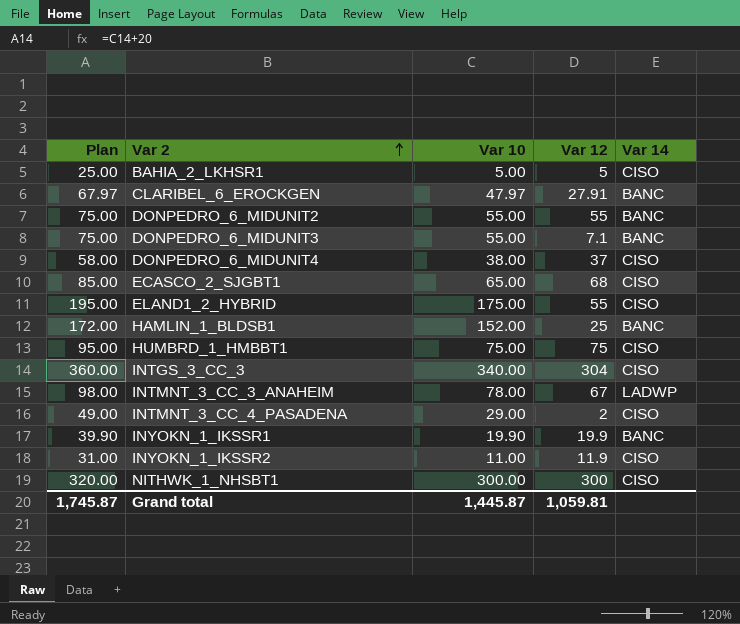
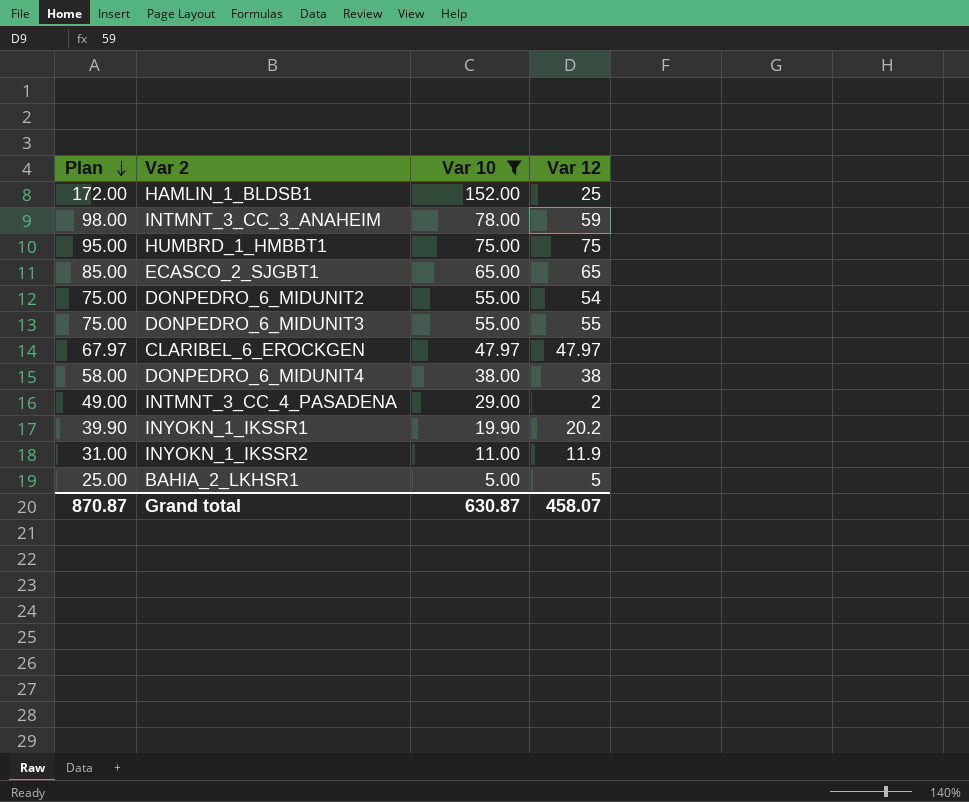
filter: none -> Var 10 <= 152.00
row order: Var 2 ascending -> Plan descending
column Var 14 | position: 5 -> none
INTMNT_3_CC_3_ANAHEIM | Var 12: 67 -> 59
ECASCO_2_SJGBT1 | Var 12: 68 -> 65
DONPEDRO_6_MIDUNIT2 | Var 12: 55 -> 54
DONPEDRO_6_MIDUNIT3 | Var 12: 7.1 -> 55
CLARIBEL_6_EROCKGEN | Var 12: 27.91 -> 47.97
DONPEDRO_6_MIDUNIT4 | Var 12: 37 -> 38
INYOKN_1_IKSSR1 | Var 12: 19.9 -> 20.2
Grand total | Plan: 1,745.87 -> 870.87
Grand total | Var 10: 1,445.87 -> 630.87
Grand total | Var 12: 1,059.81 -> 458.07

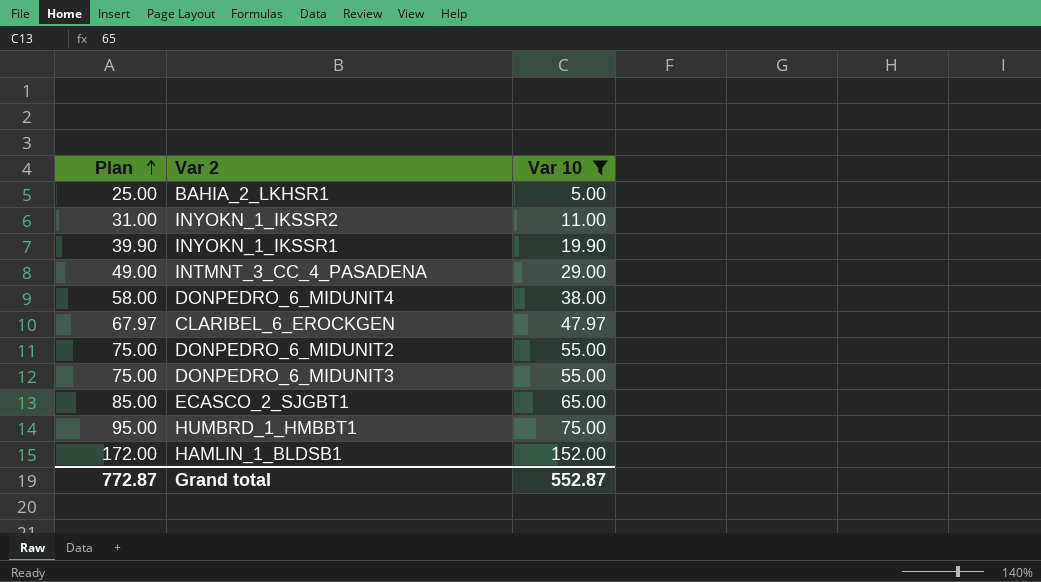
row order: Plan descending -> Plan ascending
column Var 12 | position: 4 -> none
row INTMNT_3_CC_3_ANAHEIM: 98.00 | 78.00 | 59 -> none
Grand total | Plan: 870.87 -> 772.87
Grand total | Var 10: 630.87 -> 552.87

